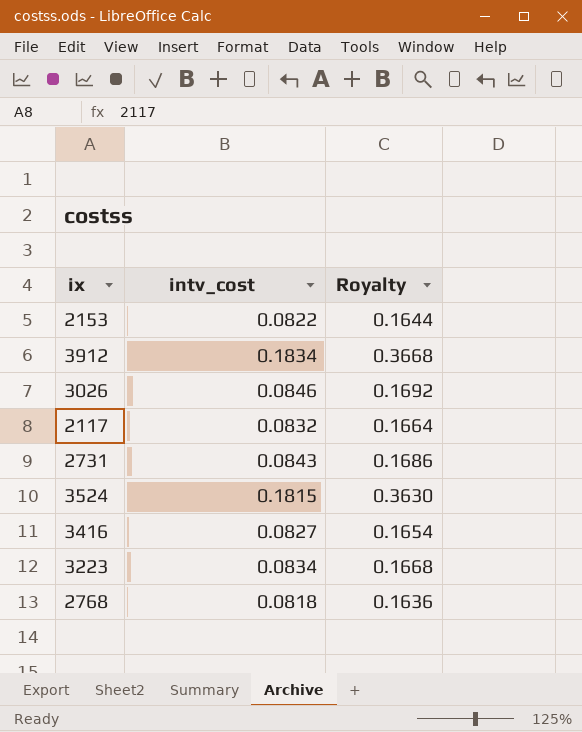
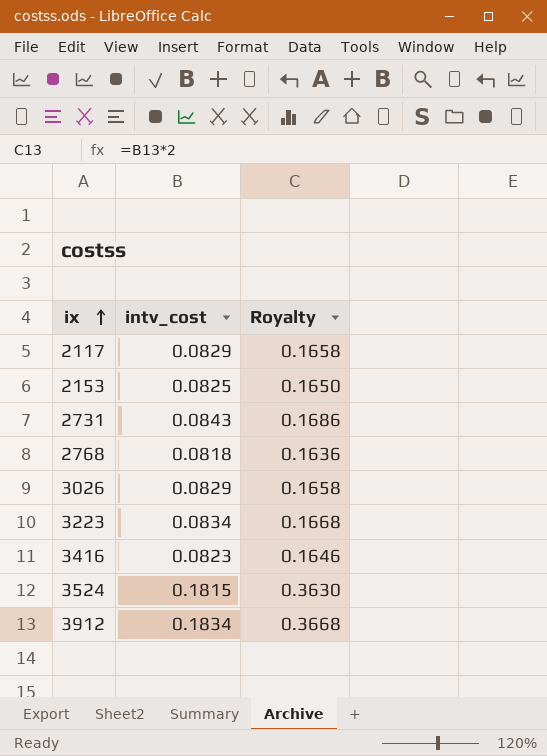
row order: none -> ix ascending
2117 | intv_cost: 0.0832 -> 0.0829
2117 | Royalty: 0.1664 -> 0.1658
2153 | intv_cost: 0.0822 -> 0.0825
2153 | Royalty: 0.1644 -> 0.1650
3026 | intv_cost: 0.0846 -> 0.0829
3026 | Royalty: 0.1692 -> 0.1658
3416 | intv_cost: 0.0827 -> 0.0823
3416 | Royalty: 0.1654 -> 0.1646

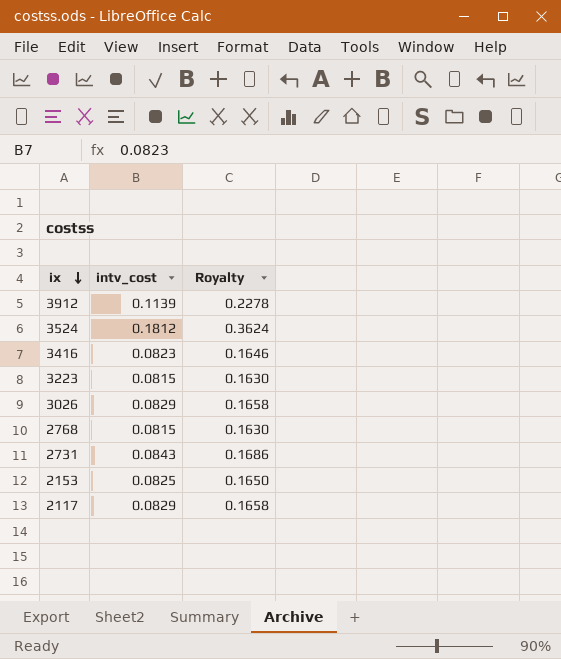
row order: ix ascending -> ix descending
3912 | intv_cost: 0.1834 -> 0.1139
3912 | Royalty: 0.3668 -> 0.2278
3524 | intv_cost: 0.1815 -> 0.1812
3524 | Royalty: 0.3630 -> 0.3624
3223 | intv_cost: 0.0834 -> 0.0815
3223 | Royalty: 0.1668 -> 0.1630
2768 | intv_cost: 0.0818 -> 0.0815
2768 | Royalty: 0.1636 -> 0.1630

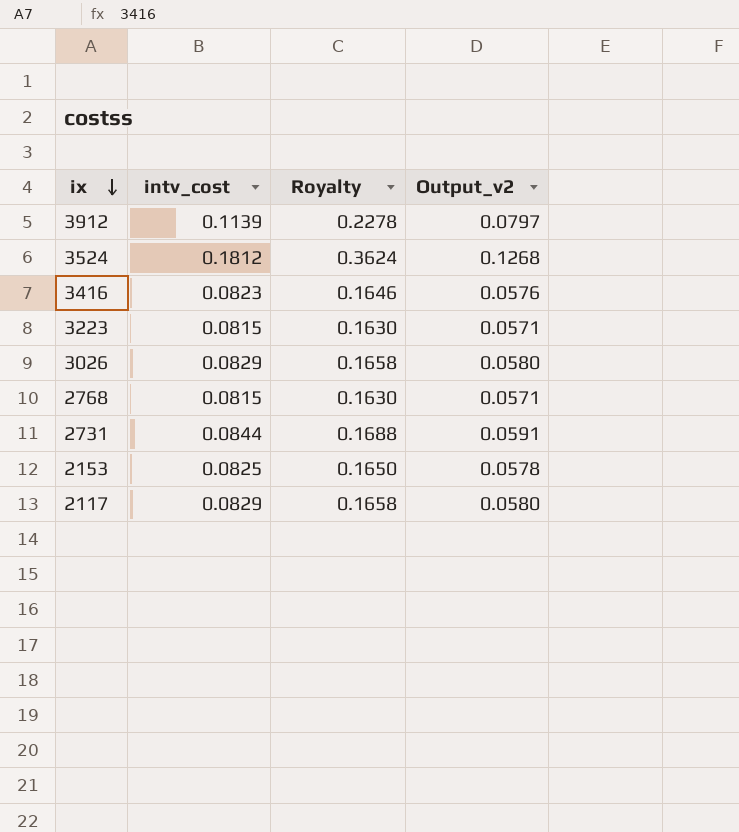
column Output_v2 | formula: none -> [intv_cost] * 0.7
2731 | intv_cost: 0.0843 -> 0.0844
2731 | Royalty: 0.1686 -> 0.1688

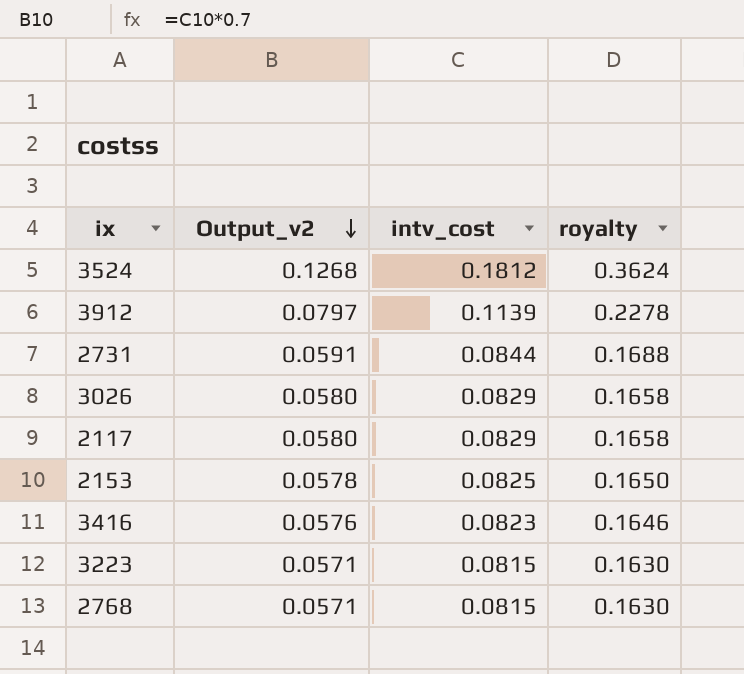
row order: ix descending -> Output_v2 descending
column Output_v2 | position: 4 -> 2
column name: Royalty -> royalty

